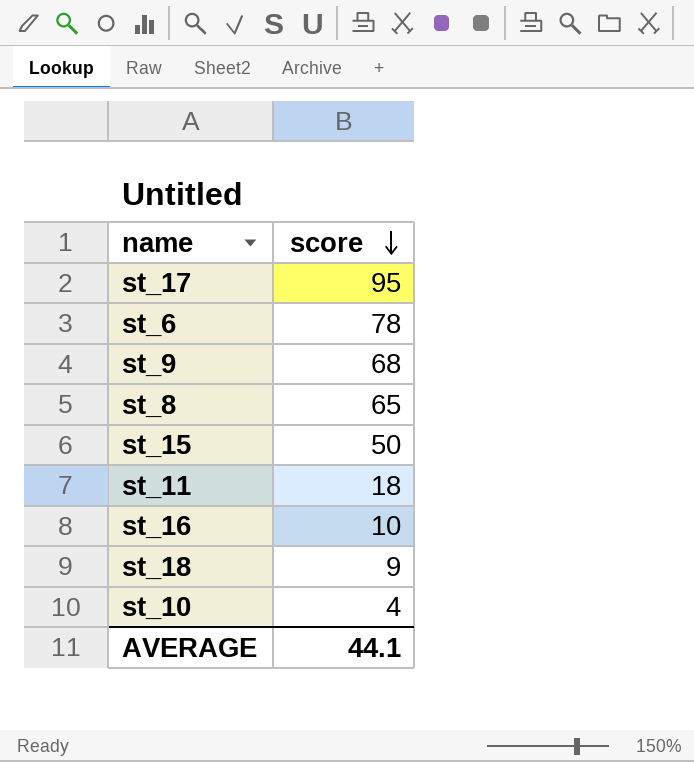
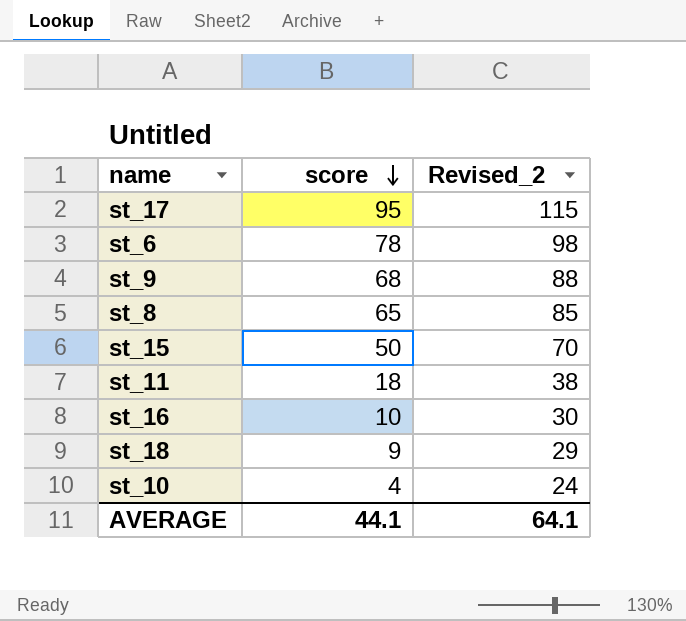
column Revised_2 | formula: none -> [score] + 20

